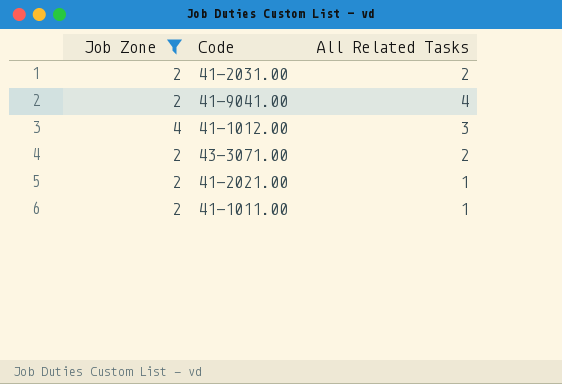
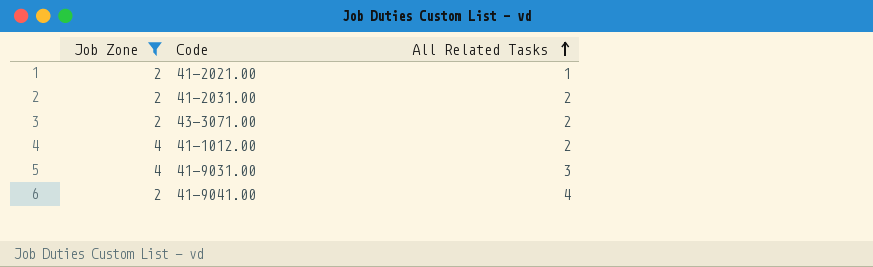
row order: none -> All Related Tasks ascending
row 41-1011.00: 2 | 1 -> none
41-1012.00 | All Related Tasks: 3 -> 2
row 41-9031.00: none -> 4 | 3

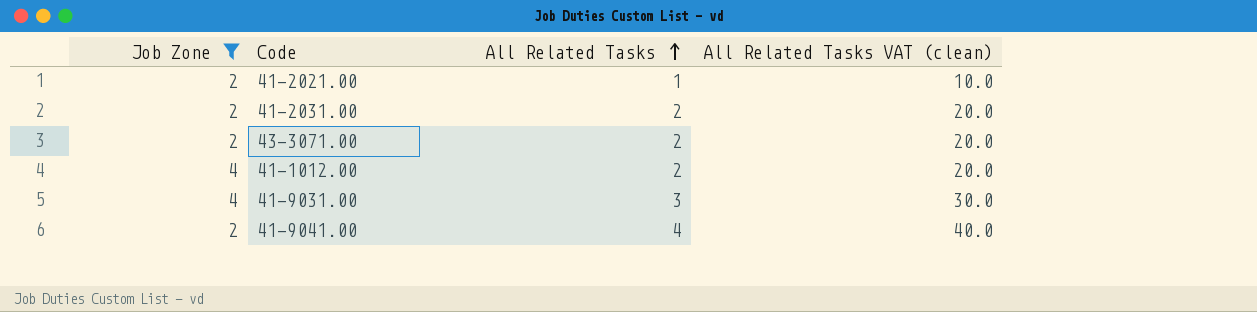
column All Related Tasks VAT (clean) | formula: none -> [All Related Tasks] * 10

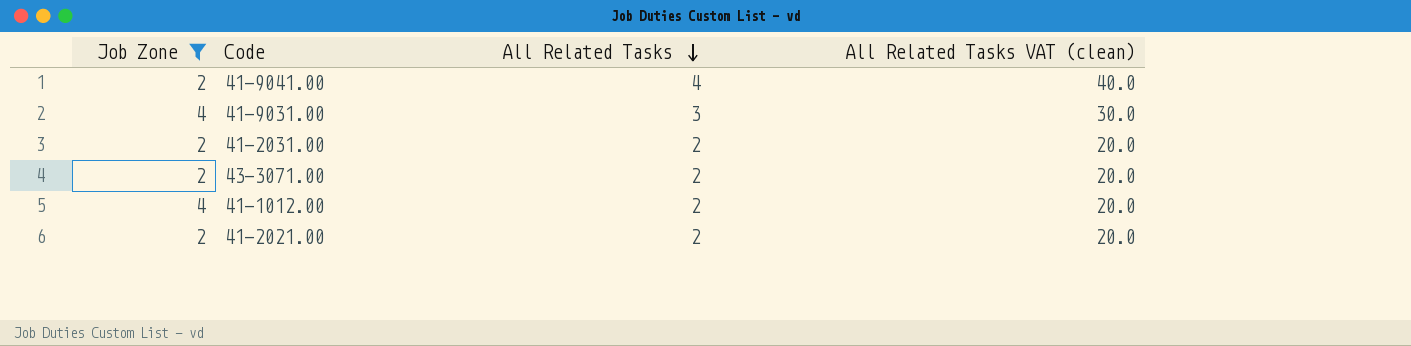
row order: All Related Tasks ascending -> All Related Tasks descending
41-2021.00 | All Related Tasks: 1 -> 2
41-2021.00 | All Related Tasks VAT (clean): 10.0 -> 20.0

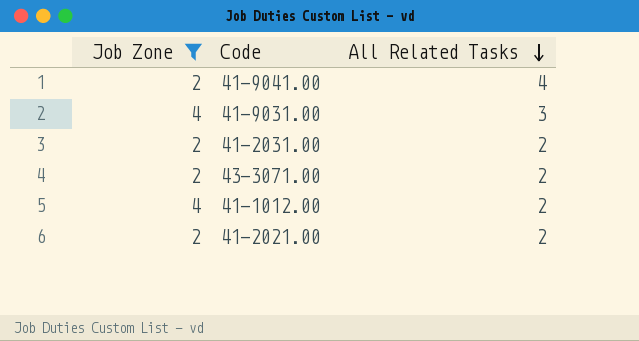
column All Related Tasks VAT (clean) | formula: [All Related Tasks] * 10 -> none

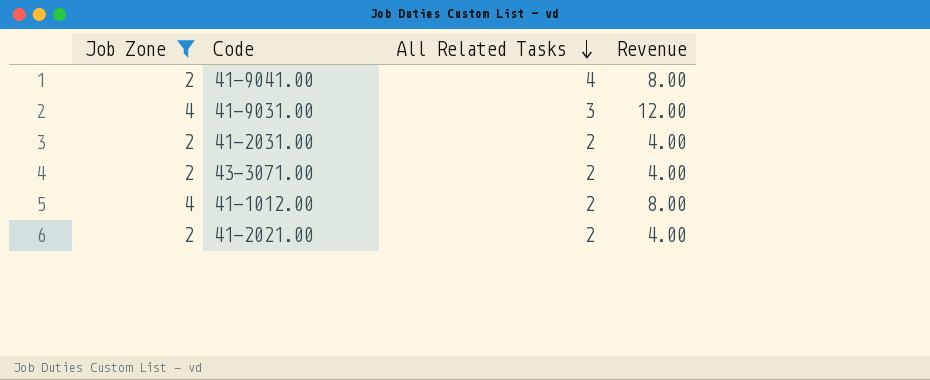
column Revenue | formula: none -> [Job Zone] * [All Related Tasks]

